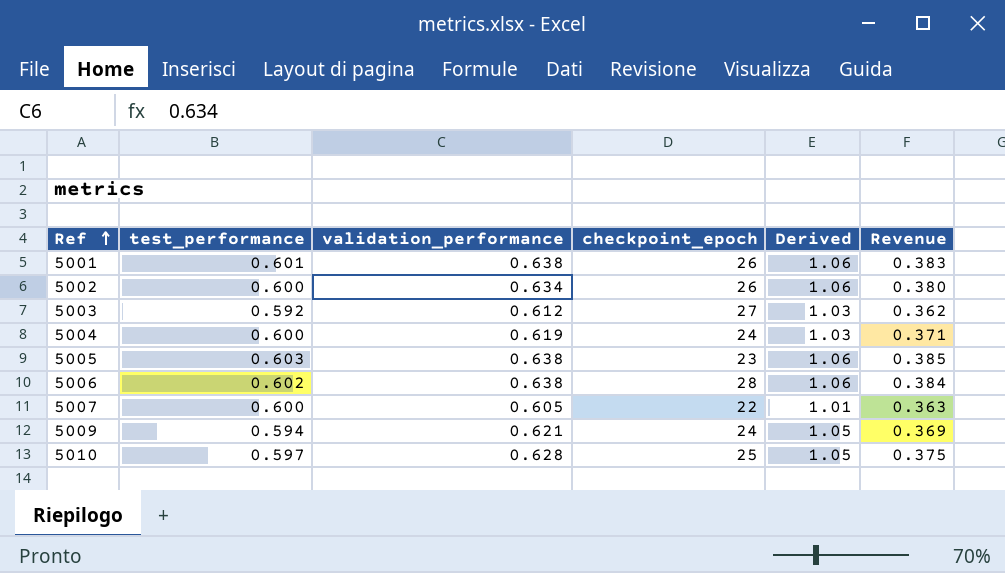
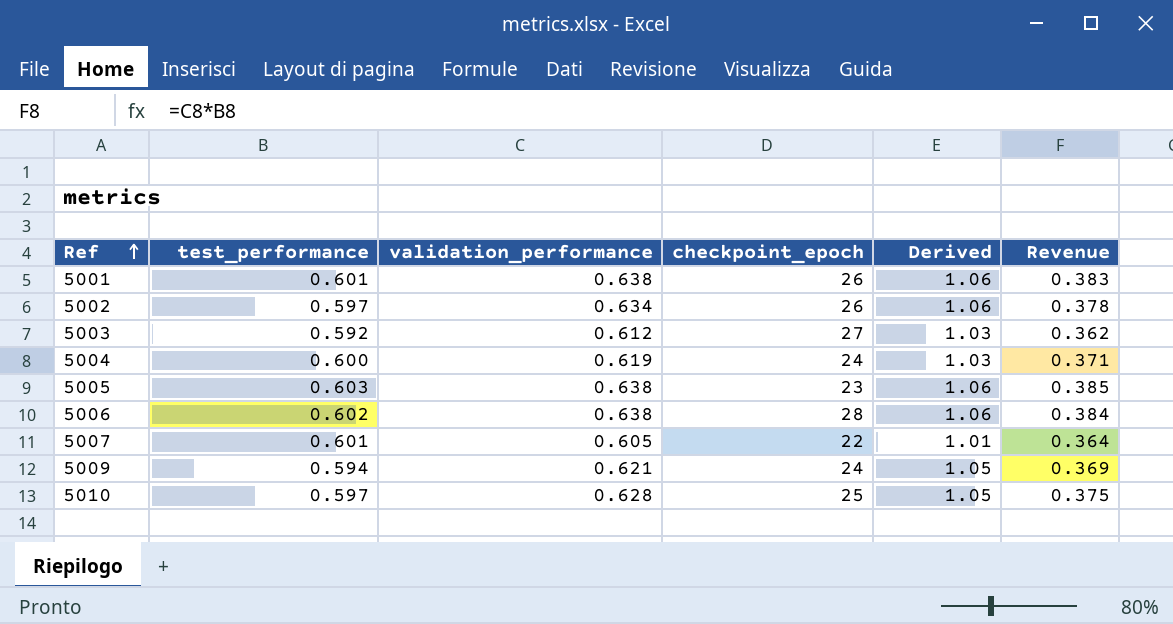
5002 | test_performance: 0.600 -> 0.597
5002 | Revenue: 0.380 -> 0.378
5007 | test_performance: 0.600 -> 0.601
5007 | Revenue: 0.363 -> 0.364

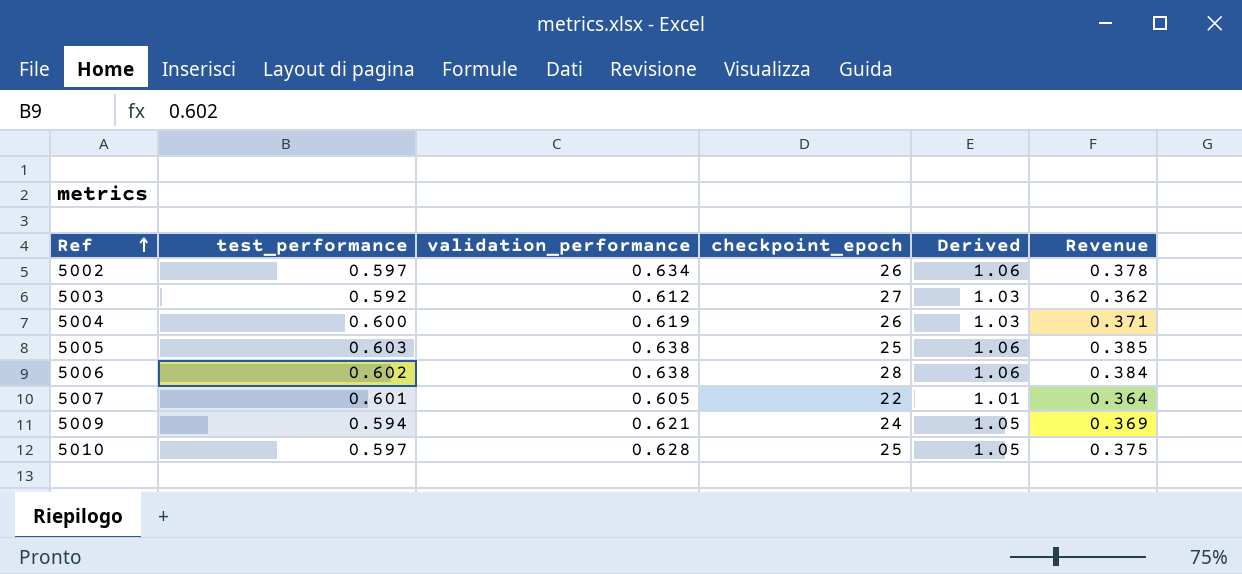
row 5001: 0.601 | 0.638 | 26 | 1.06 | 0.383 -> none
5004 | checkpoint_epoch: 24 -> 26
5005 | checkpoint_epoch: 23 -> 25

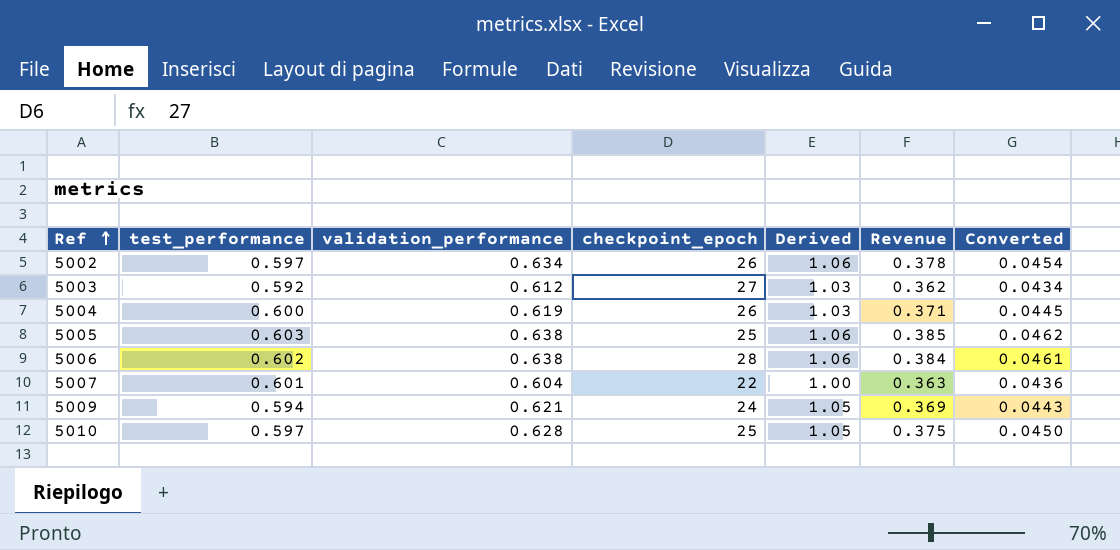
column Converted | formula: none -> [Revenue] * 0.12
5007 | validation_performance: 0.605 -> 0.604
5007 | Derived: 1.01 -> 1.00
5007 | Revenue: 0.364 -> 0.363

